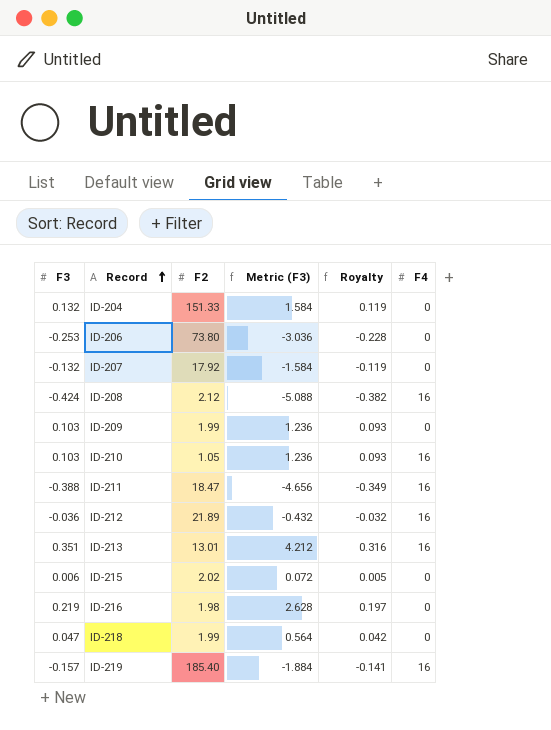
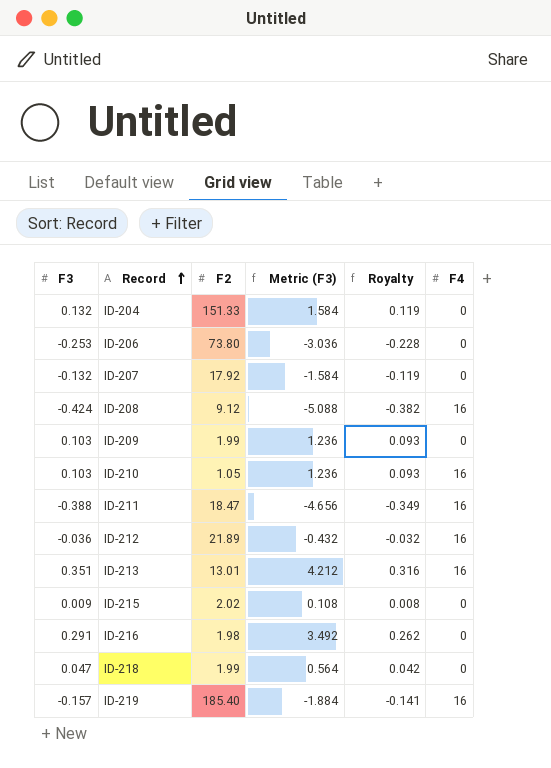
ID-208 | F2: 2.12 -> 9.12
ID-215 | F3: 0.006 -> 0.009
ID-215 | Metric (F3): 0.072 -> 0.108
ID-215 | Royalty: 0.005 -> 0.008
ID-216 | F3: 0.219 -> 0.291
ID-216 | Metric (F3): 2.628 -> 3.492
ID-216 | Royalty: 0.197 -> 0.262

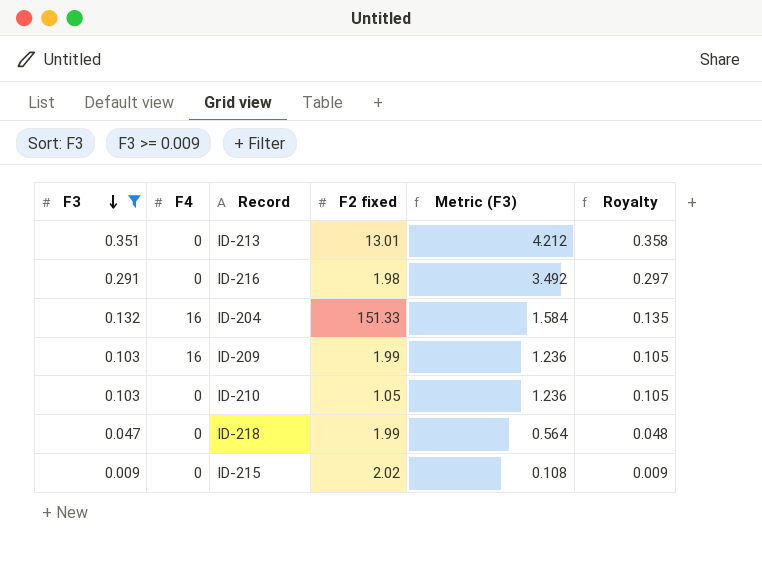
filter: none -> F3 >= 0.009
row order: Record ascending -> F3 descending
column F4 | position: 6 -> 2
column name: F2 -> F2 fixed
column Royalty | formula: [F3] * 0.9 -> [F3] * 1.02
ID-213 | F4: 16 -> 0
ID-204 | F4: 0 -> 16
ID-209 | F4: 0 -> 16
ID-210 | F4: 16 -> 0

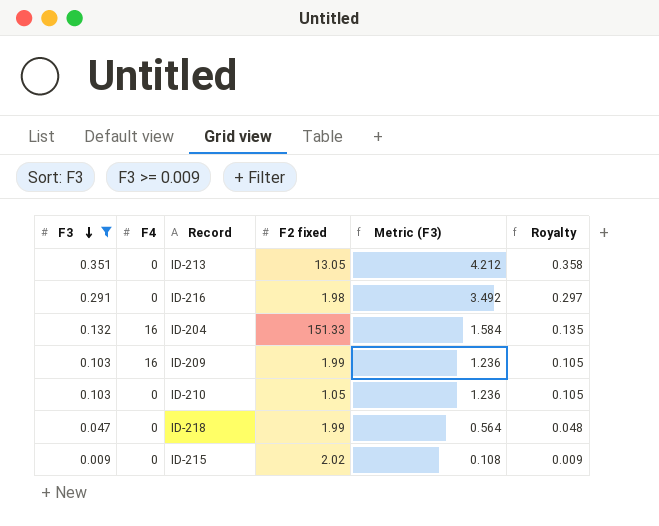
ID-213 | F2 fixed: 13.01 -> 13.05

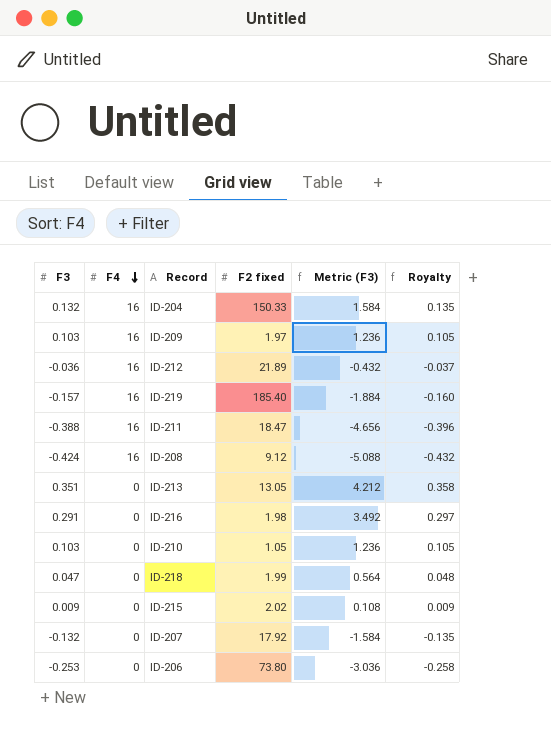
filter: F3 >= 0.009 -> none
row order: F3 descending -> F4 descending
ID-204 | F2 fixed: 151.33 -> 150.33
ID-209 | F2 fixed: 1.99 -> 1.97

